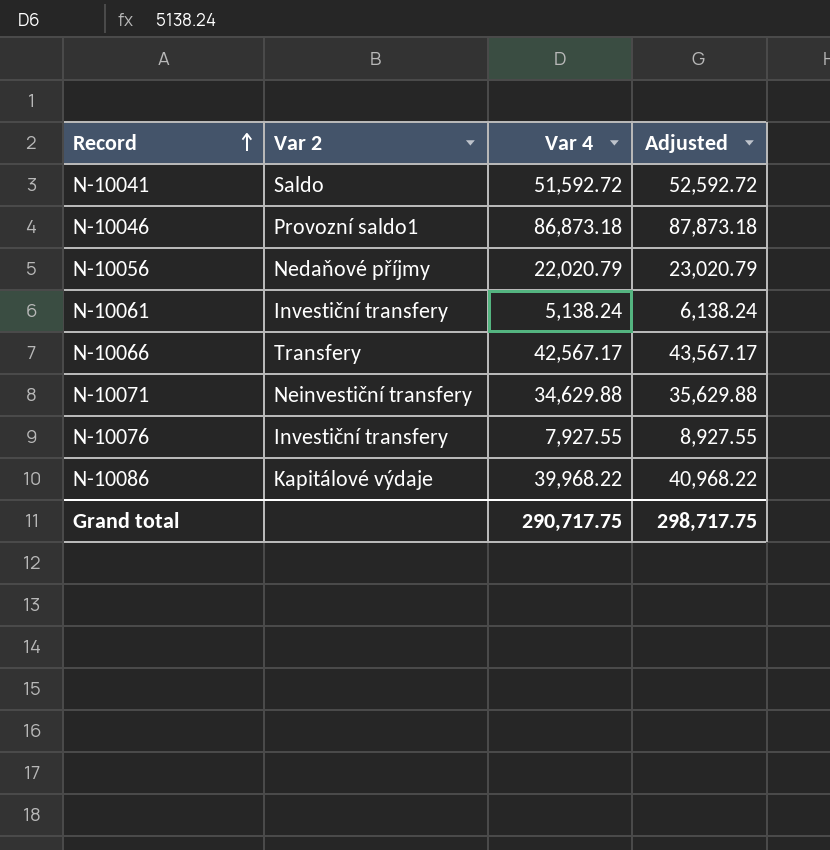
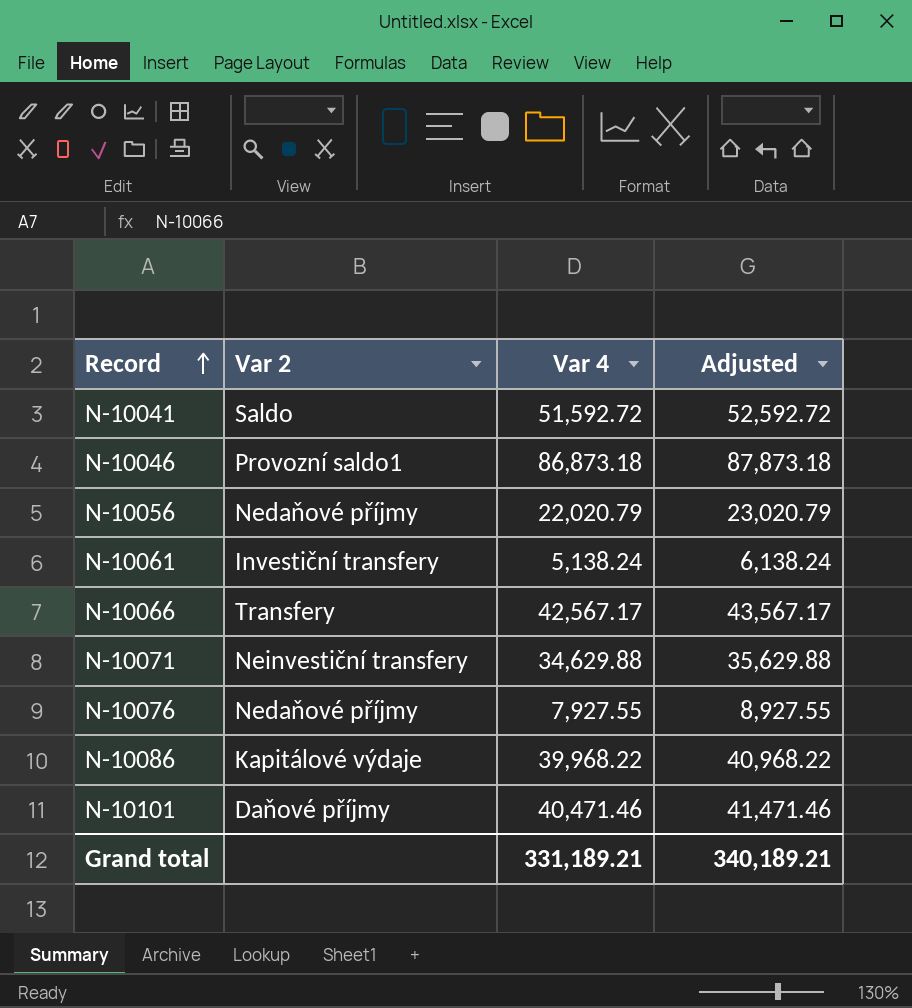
N-10076 | Var 2: Investiční transfery -> Nedaňové příjmy
row N-10101: none -> Daňové příjmy | 40,471.46 | 41,471.46
Grand total | Var 4: 290,717.75 -> 331,189.21
Grand total | Adjusted: 298,717.75 -> 340,189.21

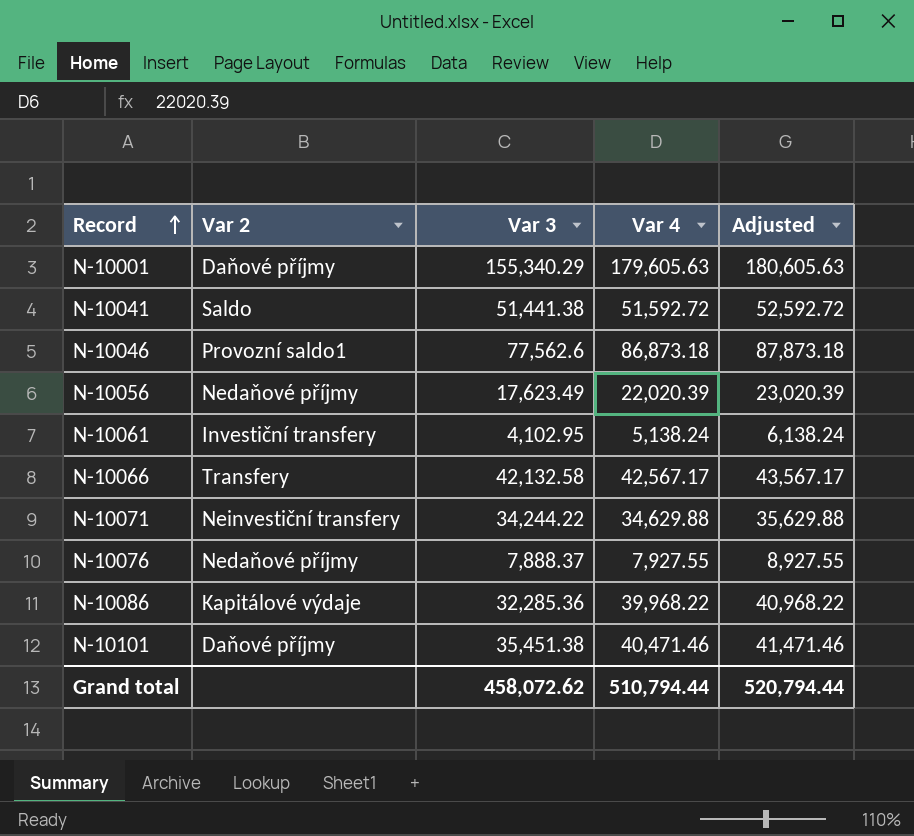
column Var 3 | position: none -> 3
row N-10001: none -> Daňové příjmy | 155,340.29 | 179,605.63 | 180,605.63
N-10056 | Var 4: 22,020.79 -> 22,020.39
N-10056 | Adjusted: 23,020.79 -> 23,020.39
Grand total | Var 4: 331,189.21 -> 510,794.44
Grand total | Adjusted: 340,189.21 -> 520,794.44

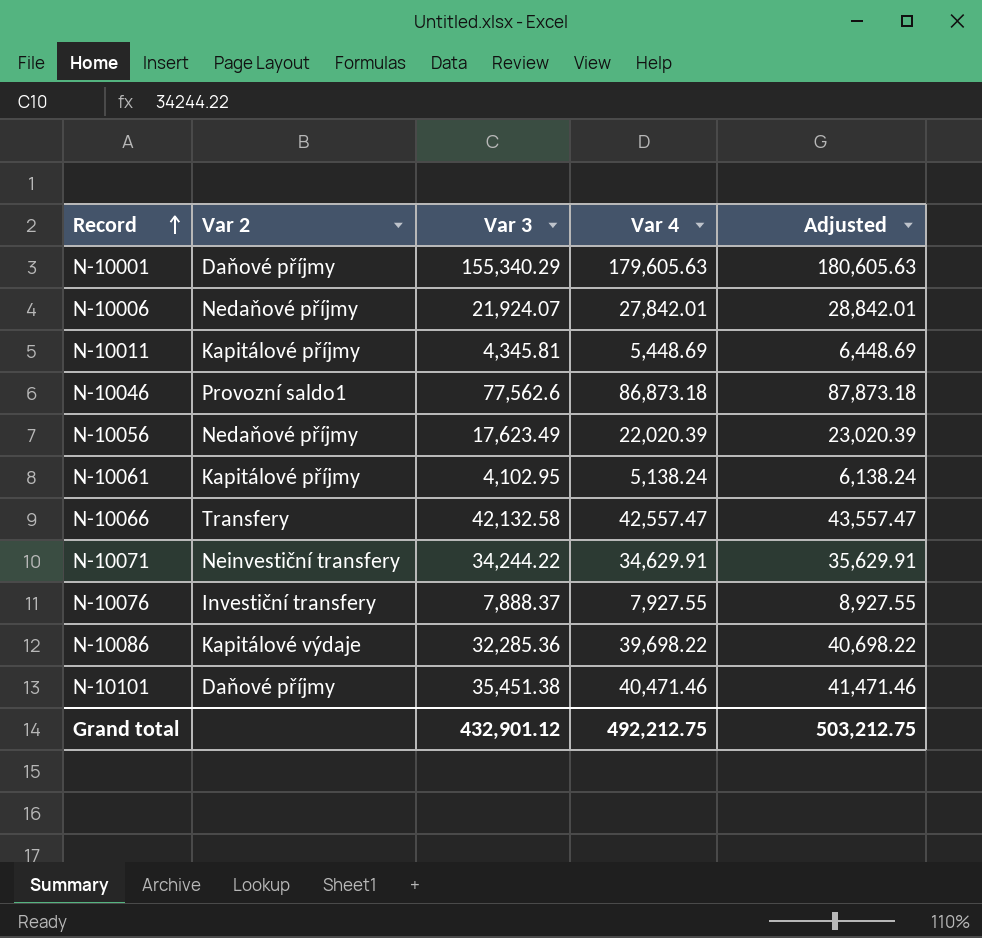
row N-10041: Saldo | 51,441.38 | 51,592.72 | 52,592.72 -> none
row N-10006: none -> Nedaňové příjmy | 21,924.07 | 27,842.01 | 28,842.01
row N-10011: none -> Kapitálové příjmy | 4,345.81 | 5,448.69 | 6,448.69
N-10061 | Var 2: Investiční transfery -> Kapitálové příjmy
N-10066 | Var 4: 42,567.17 -> 42,557.47
N-10066 | Adjusted: 43,567.17 -> 43,557.47
N-10071 | Var 4: 34,629.88 -> 34,629.91
N-10071 | Adjusted: 35,629.88 -> 35,629.91
N-10076 | Var 2: Nedaňové příjmy -> Investiční transfery
N-10086 | Var 4: 39,968.22 -> 39,698.22
N-10086 | Adjusted: 40,968.22 -> 40,698.22
Grand total | Var 3: 458,072.62 -> 432,901.12
Grand total | Var 4: 510,794.44 -> 492,212.75
Grand total | Adjusted: 520,794.44 -> 503,212.75

